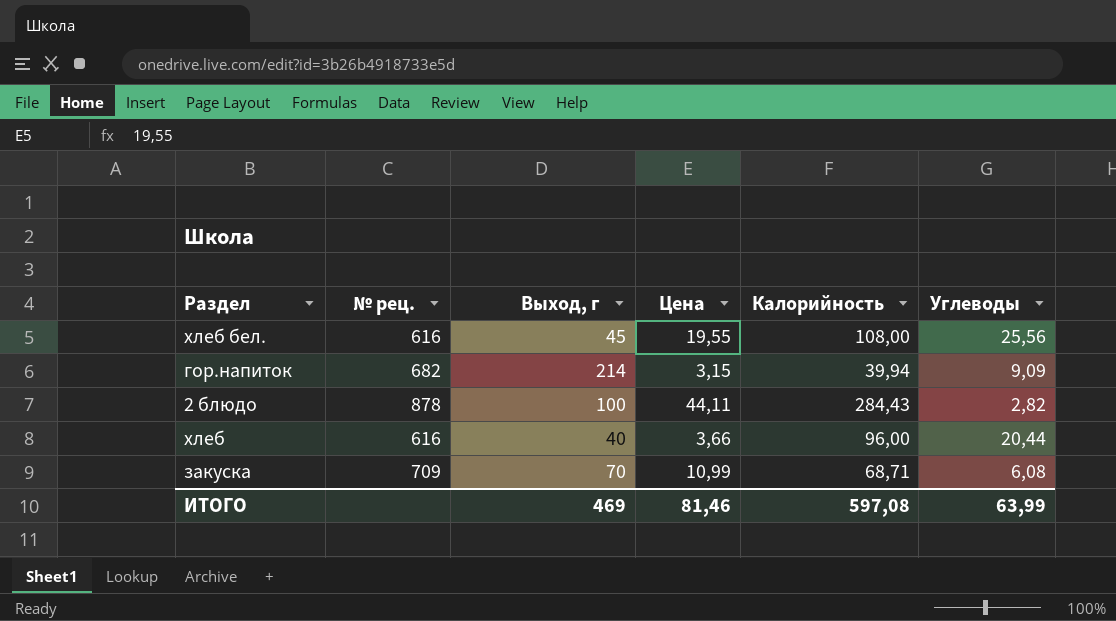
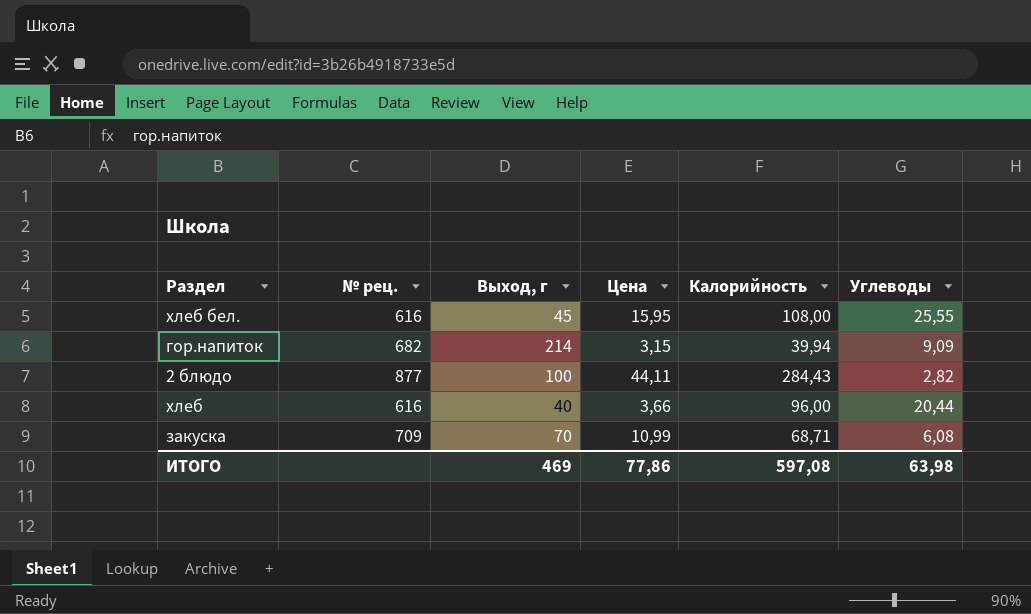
хлеб бел. | Цена: 19,55 -> 15,95
хлеб бел. | Углеводы: 25,56 -> 25,55
2 блюдо | № рец.: 878 -> 877
ИТОГО | Цена: 81,46 -> 77,86
ИТОГО | Углеводы: 63,99 -> 63,98

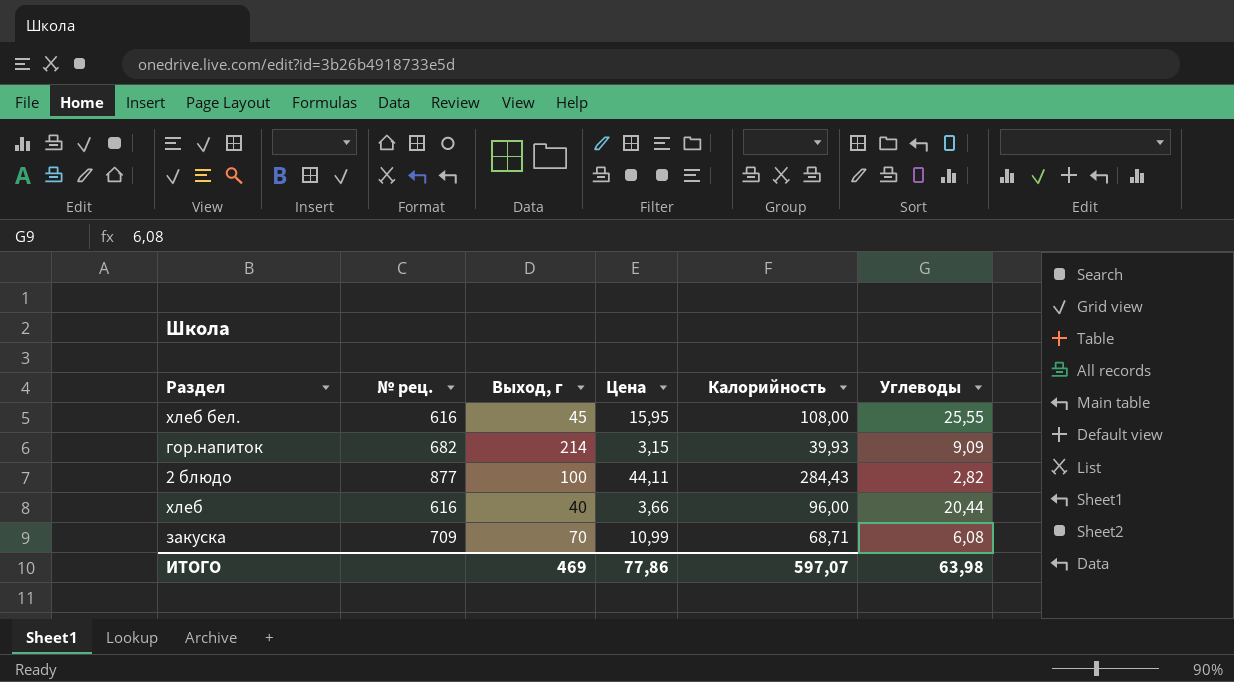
гор.напиток | Калорийность: 39,94 -> 39,93
ИТОГО | Калорийность: 597,08 -> 597,07

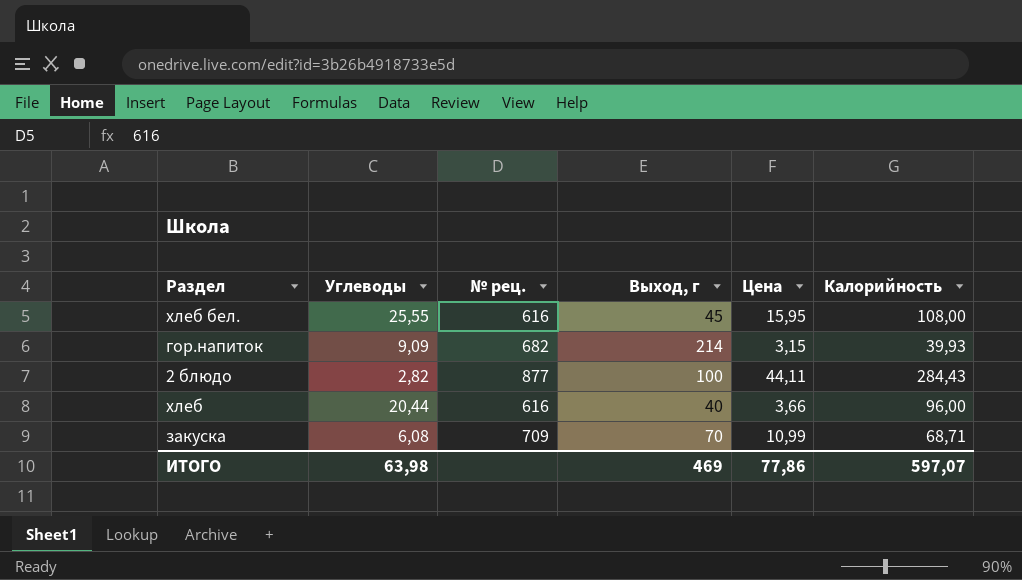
column Углеводы | position: 6 -> 2

